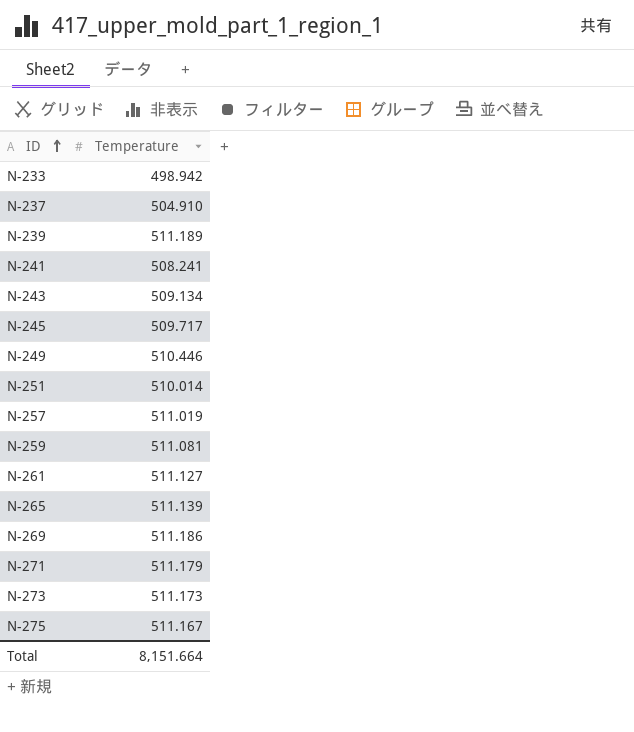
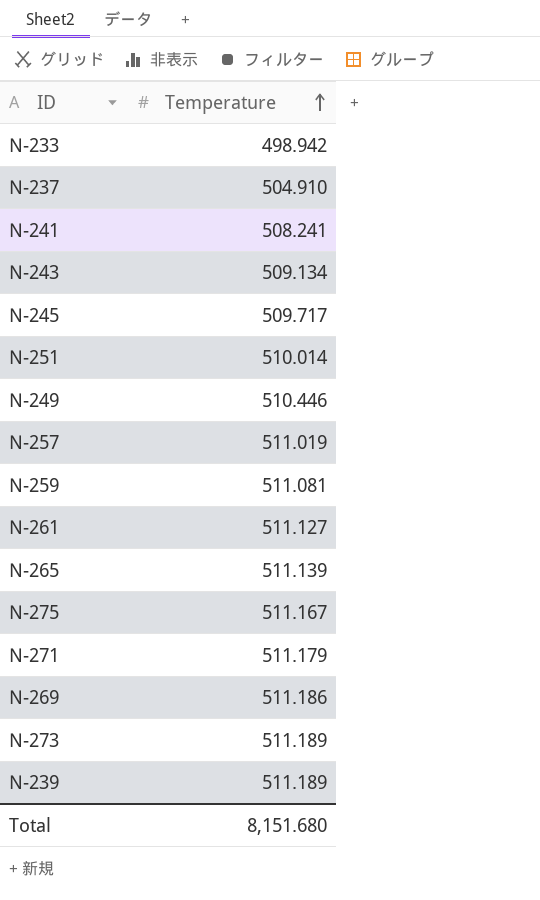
row order: ID ascending -> Temperature ascending
N-273 | Temperature: 511.173 -> 511.189
Total | Temperature: 8,151.664 -> 8,151.680

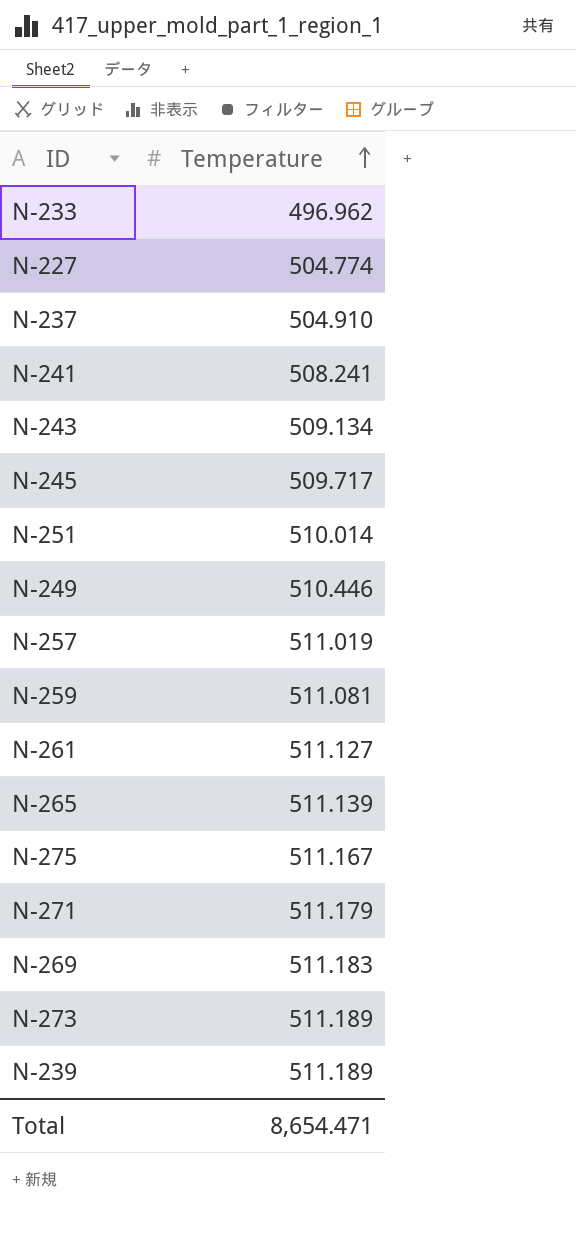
N-233 | Temperature: 498.942 -> 496.962
row N-227: none -> 504.774
N-269 | Temperature: 511.186 -> 511.183
Total | Temperature: 8,151.680 -> 8,654.471

